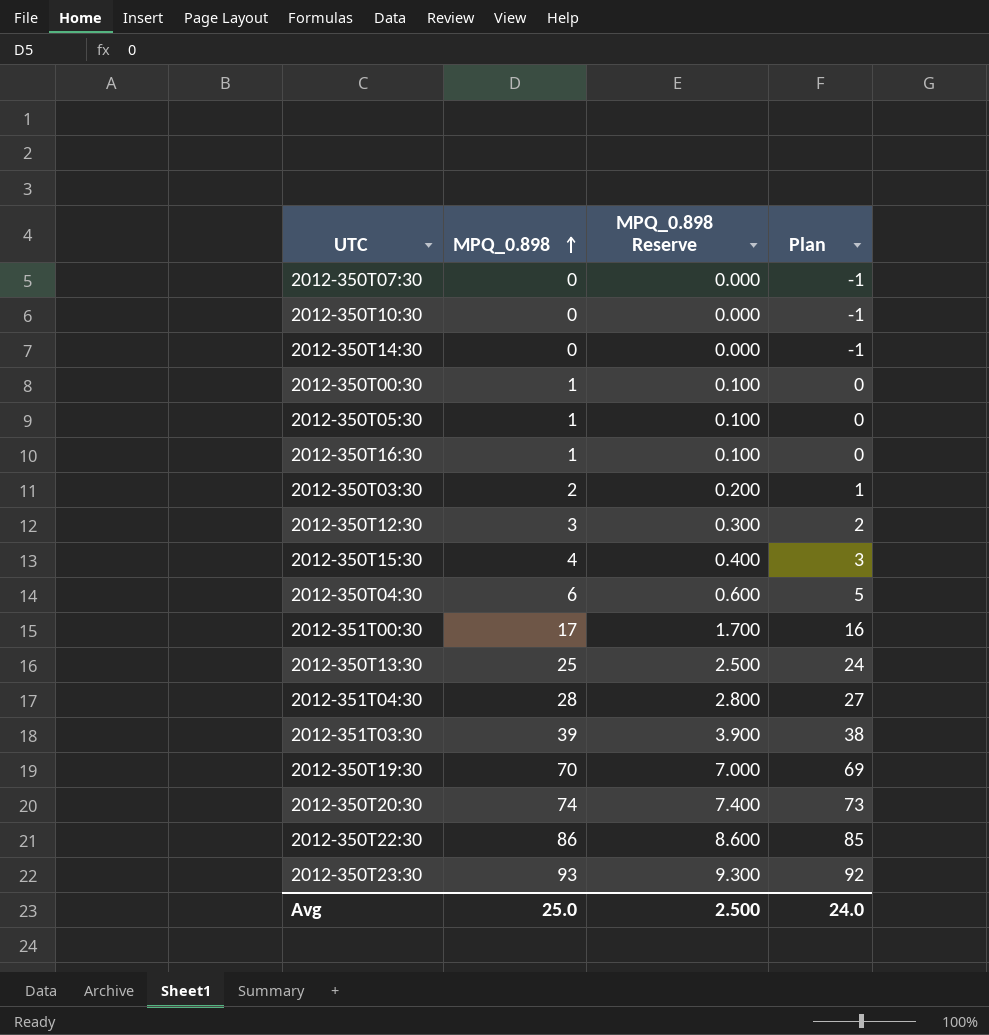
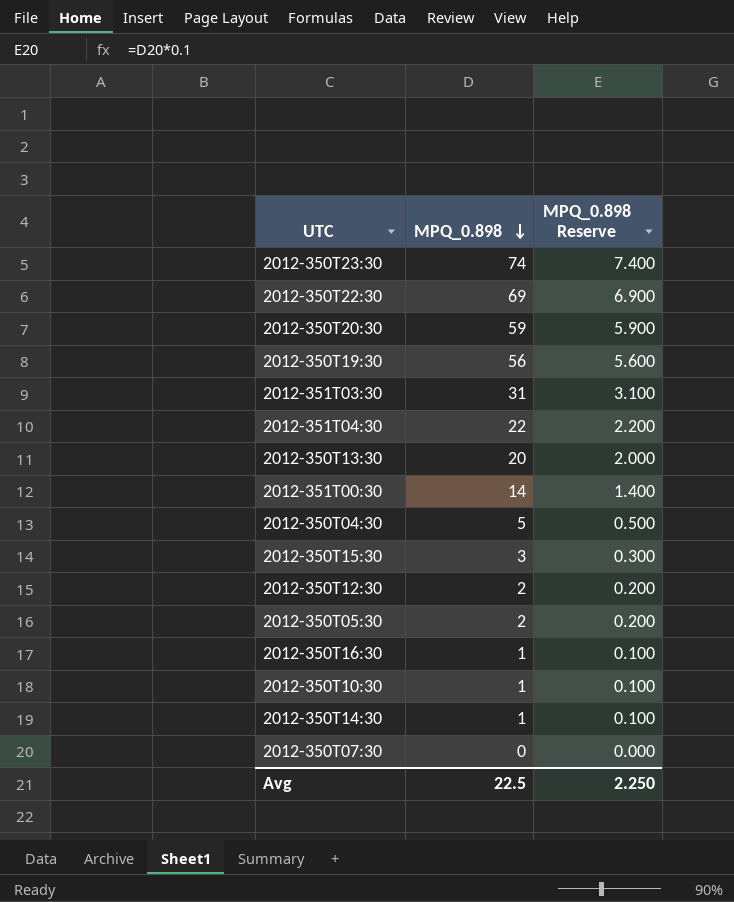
row order: MPQ_0.898 ascending -> MPQ_0.898 descending
column Plan | formula: [MPQ_0.898] - 1 -> none
row 2012-350T00:30: 1 | 0.100 | 0 -> none
row 2012-350T03:30: 2 | 0.200 | 1 -> none
2012-350T23:30 | MPQ_0.898: 93 -> 74
2012-350T23:30 | MPQ_0.898 Reserve: 9.300 -> 7.400
2012-350T22:30 | MPQ_0.898: 86 -> 69
2012-350T22:30 | MPQ_0.898 Reserve: 8.600 -> 6.900
2012-350T20:30 | MPQ_0.898: 74 -> 59
2012-350T20:30 | MPQ_0.898 Reserve: 7.400 -> 5.900
2012-350T19:30 | MPQ_0.898: 70 -> 56
2012-350T19:30 | MPQ_0.898 Reserve: 7.000 -> 5.600
2012-351T03:30 | MPQ_0.898: 39 -> 31
2012-351T03:30 | MPQ_0.898 Reserve: 3.900 -> 3.100
2012-351T04:30 | MPQ_0.898: 28 -> 22
2012-351T04:30 | MPQ_0.898 Reserve: 2.800 -> 2.200
2012-350T13:30 | MPQ_0.898: 25 -> 20
2012-350T13:30 | MPQ_0.898 Reserve: 2.500 -> 2.000
2012-351T00:30 | MPQ_0.898: 17 -> 14
2012-351T00:30 | MPQ_0.898 Reserve: 1.700 -> 1.400
2012-350T04:30 | MPQ_0.898: 6 -> 5
2012-350T04:30 | MPQ_0.898 Reserve: 0.600 -> 0.500
2012-350T15:30 | MPQ_0.898: 4 -> 3
2012-350T15:30 | MPQ_0.898 Reserve: 0.400 -> 0.300
2012-350T12:30 | MPQ_0.898: 3 -> 2
2012-350T12:30 | MPQ_0.898 Reserve: 0.300 -> 0.200
2012-350T05:30 | MPQ_0.898: 1 -> 2
2012-350T05:30 | MPQ_0.898 Reserve: 0.100 -> 0.200
2012-350T10:30 | MPQ_0.898: 0 -> 1
2012-350T10:30 | MPQ_0.898 Reserve: 0.000 -> 0.100
2012-350T14:30 | MPQ_0.898: 0 -> 1
2012-350T14:30 | MPQ_0.898 Reserve: 0.000 -> 0.100
Avg | MPQ_0.898: 25.0 -> 22.5
Avg | MPQ_0.898 Reserve: 2.500 -> 2.250

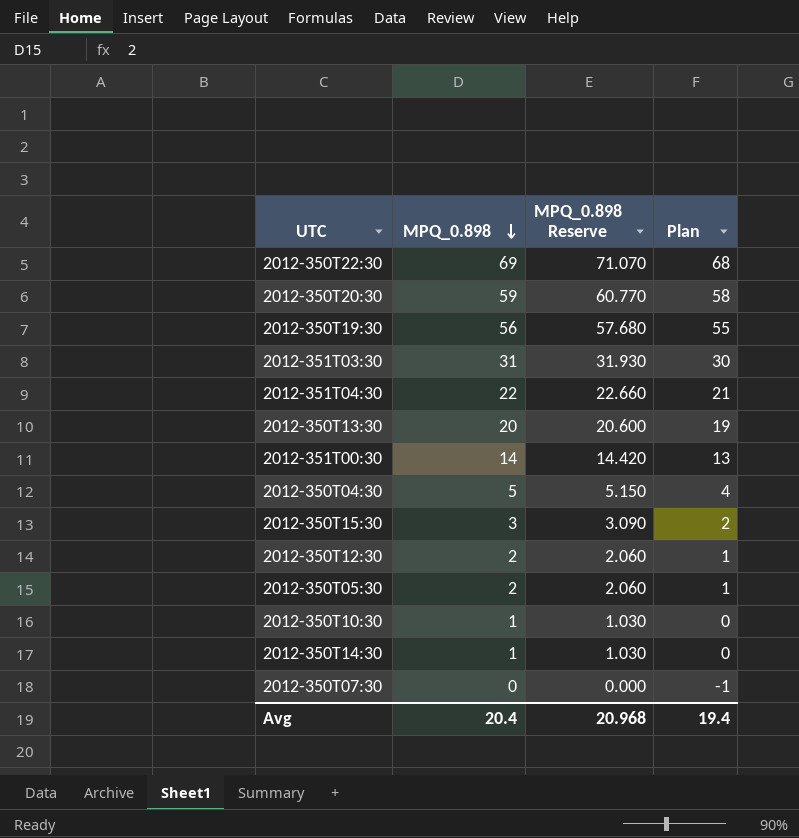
column MPQ_0.898 Reserve | formula: [MPQ_0.898] * 0.1 -> [MPQ_0.898] * 1.03
column Plan | formula: none -> [MPQ_0.898] - 1
row 2012-350T23:30: 74 | 7.400 -> none
row 2012-350T16:30: 1 | 0.100 -> none
Avg | MPQ_0.898: 22.5 -> 20.4
Avg | MPQ_0.898 Reserve: 2.250 -> 20.968

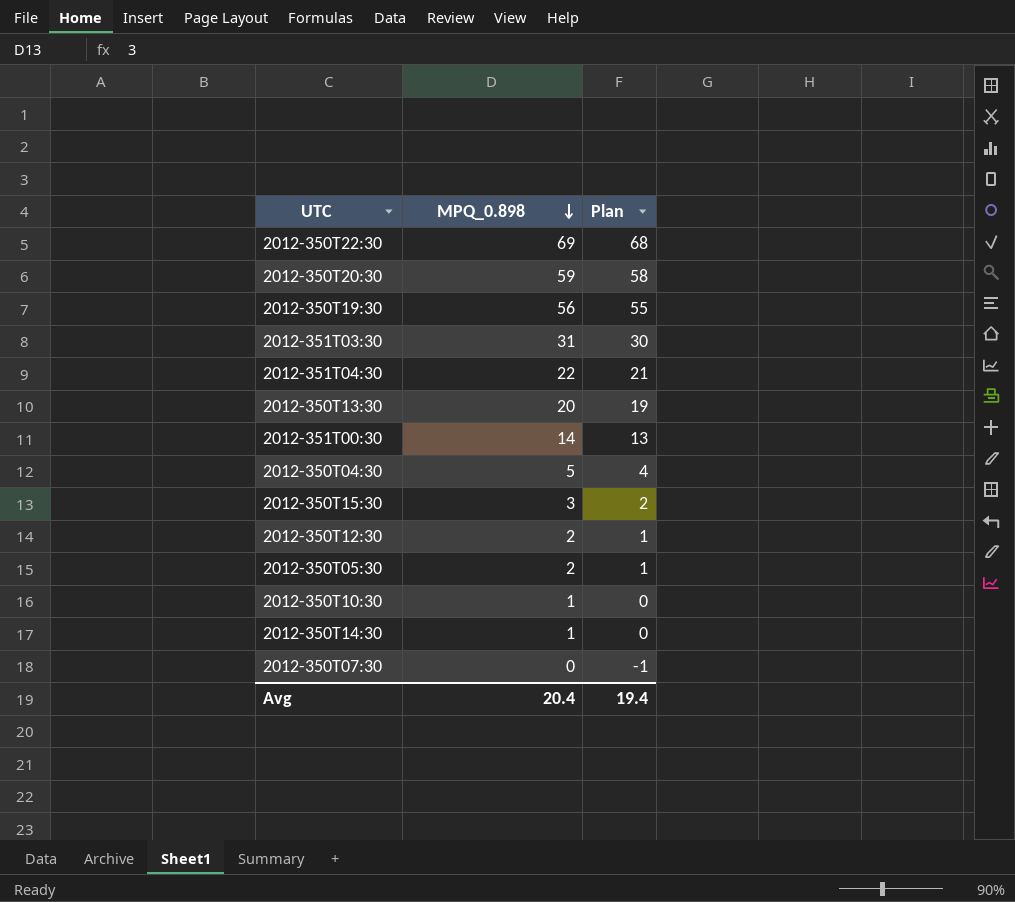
column MPQ_0.898 Reserve | formula: [MPQ_0.898] * 1.03 -> none

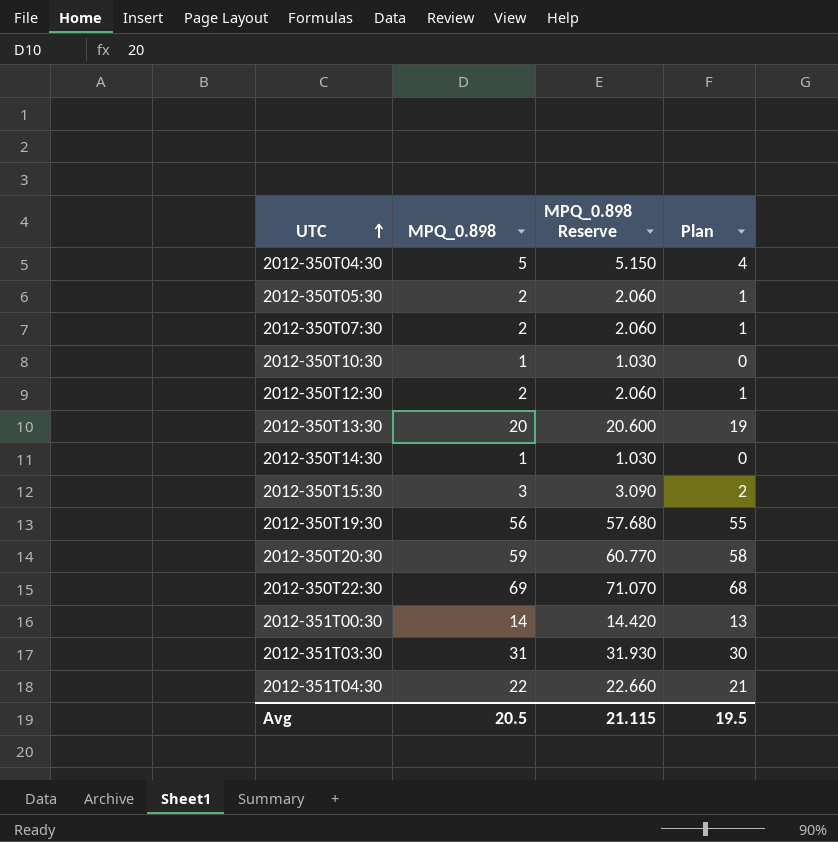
row order: MPQ_0.898 descending -> UTC ascending
column MPQ_0.898 Reserve | formula: none -> [MPQ_0.898] * 1.03
2012-350T07:30 | MPQ_0.898: 0 -> 2
2012-350T07:30 | Plan: -1 -> 1
Avg | MPQ_0.898: 20.4 -> 20.5
Avg | Plan: 19.4 -> 19.5

